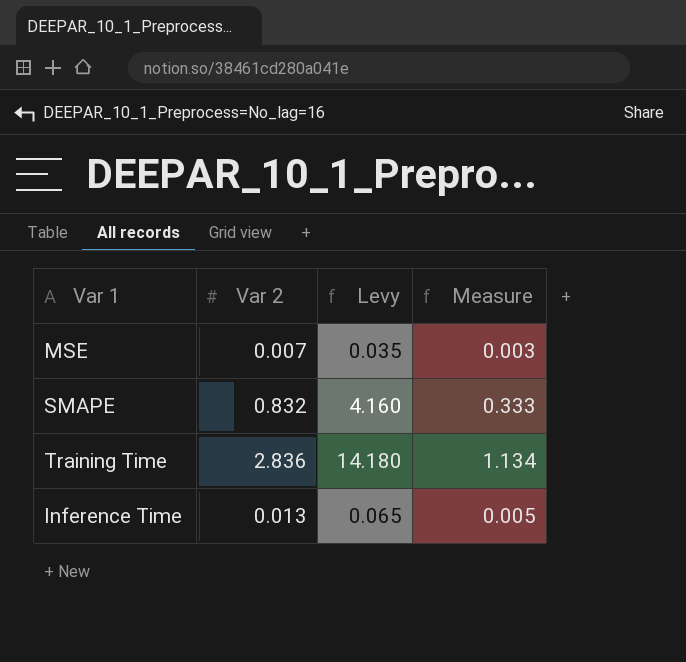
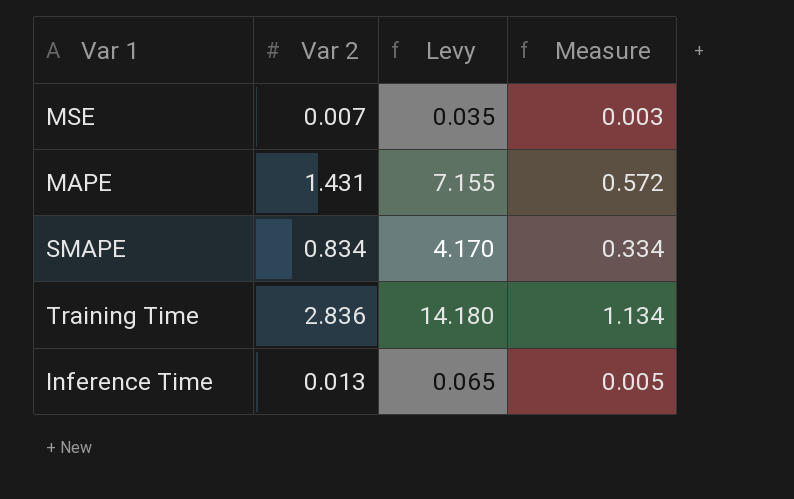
row MAPE: none -> 1.431 | 7.155 | 0.572
SMAPE | Var 2: 0.832 -> 0.834
SMAPE | Levy: 4.160 -> 4.170
SMAPE | Measure: 0.333 -> 0.334

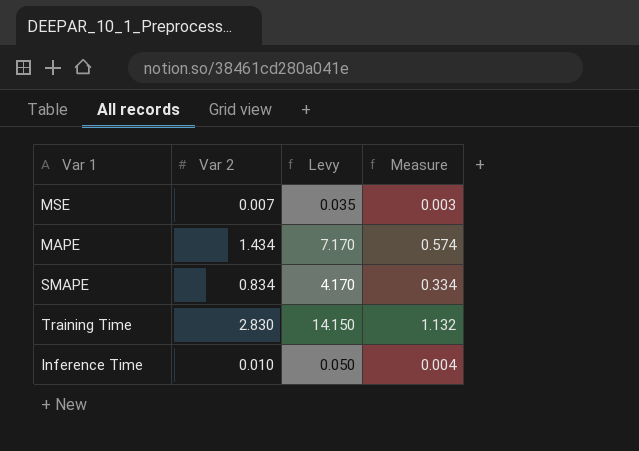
MAPE | Var 2: 1.431 -> 1.434
MAPE | Levy: 7.155 -> 7.170
MAPE | Measure: 0.572 -> 0.574
Training Time | Var 2: 2.836 -> 2.830
Training Time | Levy: 14.180 -> 14.150
Training Time | Measure: 1.134 -> 1.132
Inference Time | Var 2: 0.013 -> 0.010
Inference Time | Levy: 0.065 -> 0.050
Inference Time | Measure: 0.005 -> 0.004

